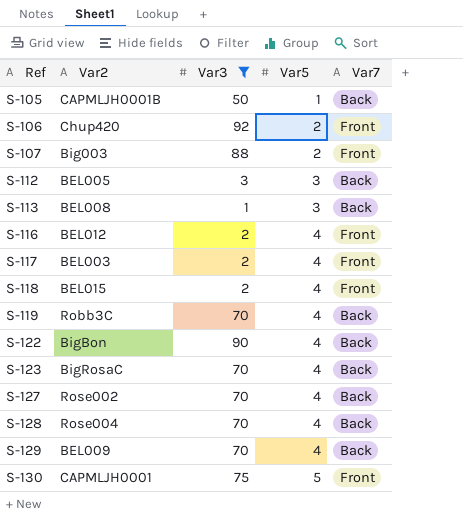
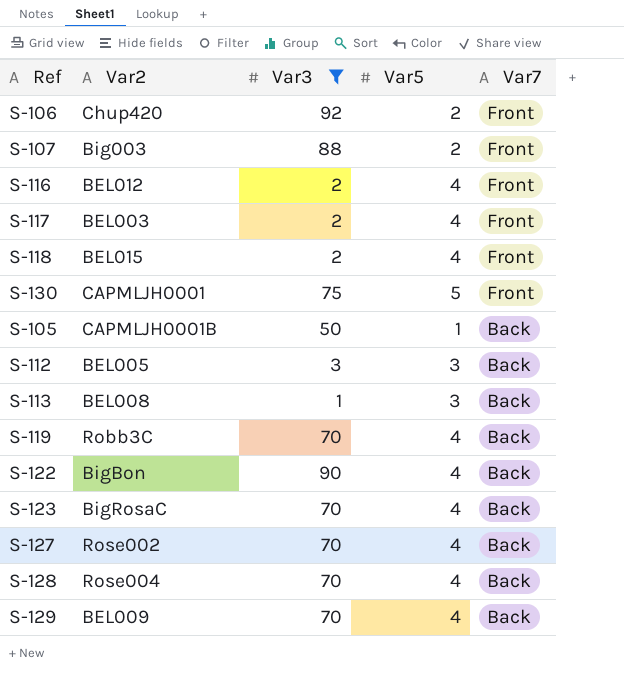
row order: Ref ascending -> Var7 descending

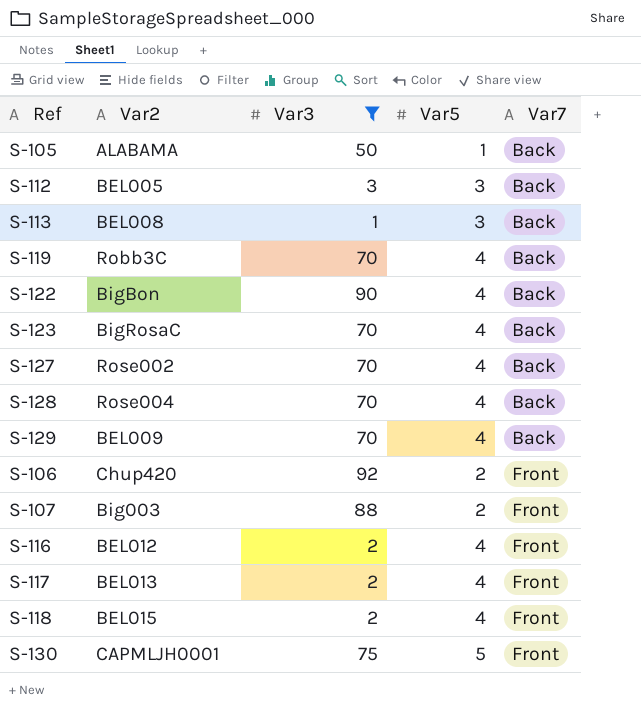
row order: Var7 descending -> Var7 ascending
S-105 | Var2: CAPMLJH0001B -> ALABAMA
S-117 | Var2: BEL003 -> BEL013

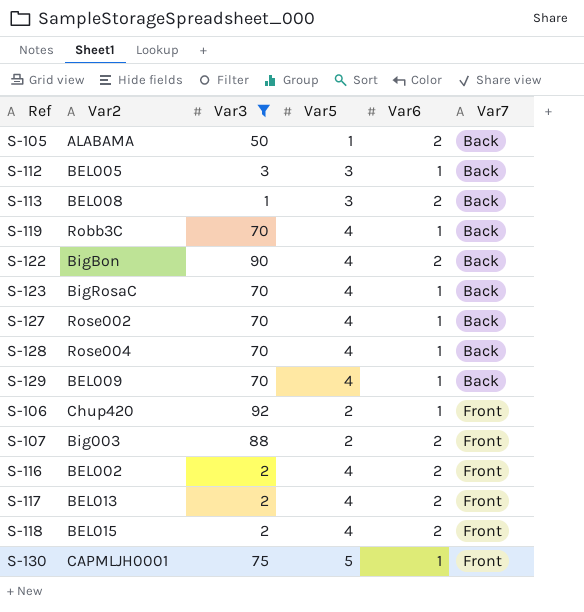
column Var6 | position: none -> 5
S-116 | Var2: BEL012 -> BEL002

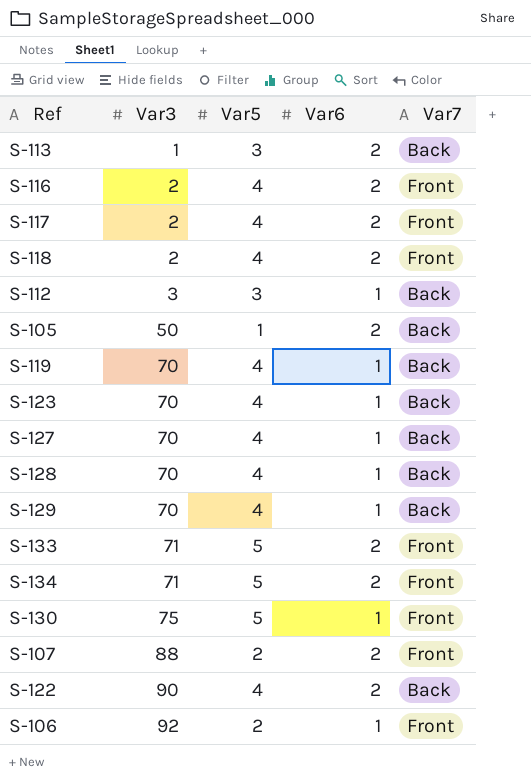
filter: Var3 != 71 -> none
row order: Var7 ascending -> Var3 ascending
column Var2 | position: 2 -> none

